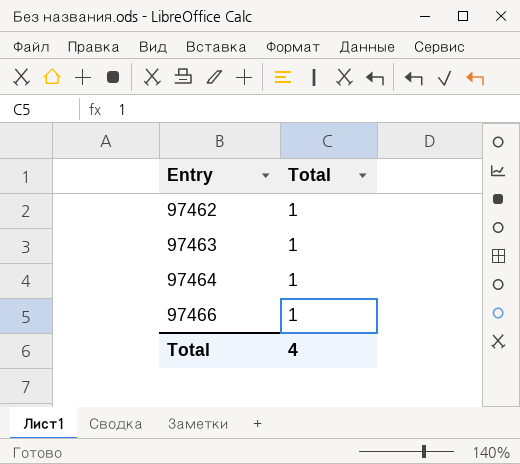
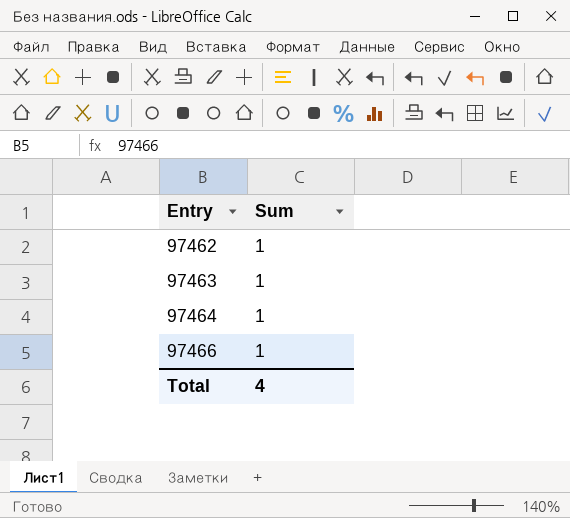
column name: Total -> Sum

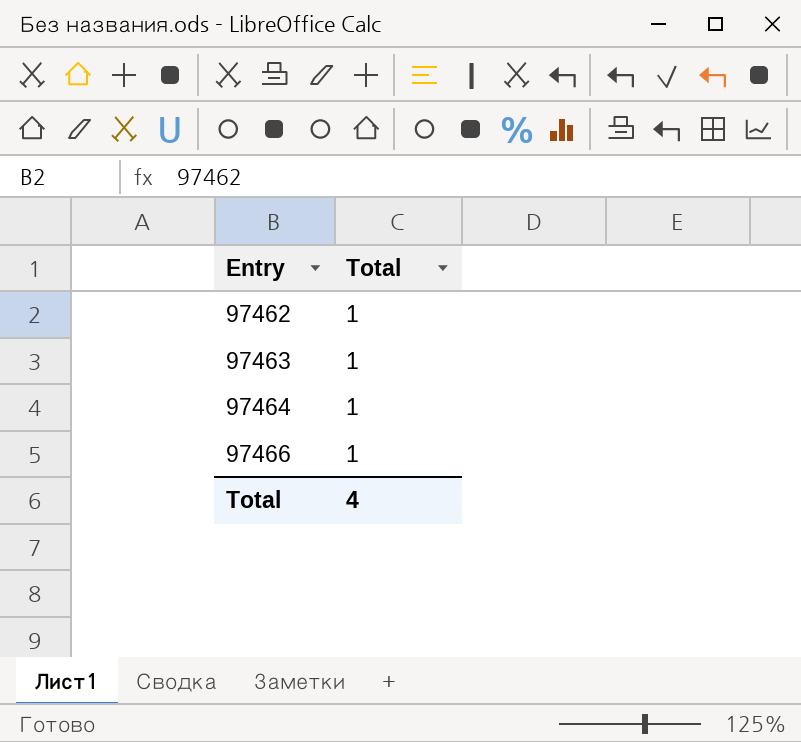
column name: Sum -> Total

